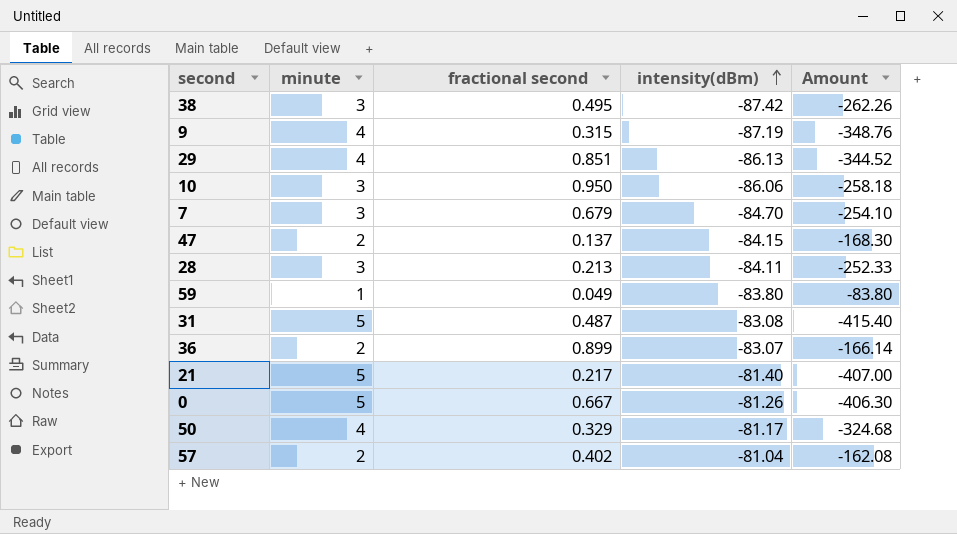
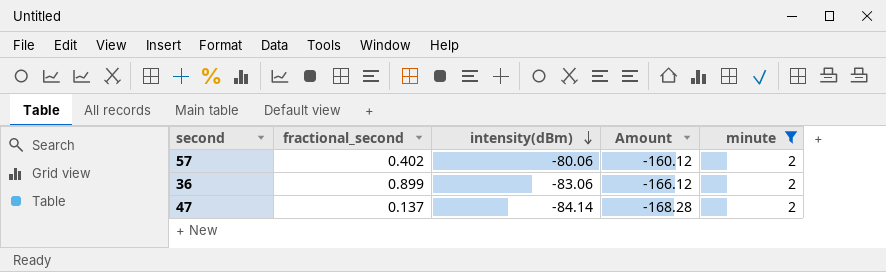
filter: none -> minute = 2
row order: intensity(dBm) ascending -> intensity(dBm) descending
column name: fractional second -> fractional_second
column minute | position: 2 -> 5
57 | intensity(dBm): -81.04 -> -80.06
57 | Amount: -162.08 -> -160.12
36 | intensity(dBm): -83.07 -> -83.06
36 | Amount: -166.14 -> -166.12
47 | intensity(dBm): -84.15 -> -84.14
47 | Amount: -168.30 -> -168.28

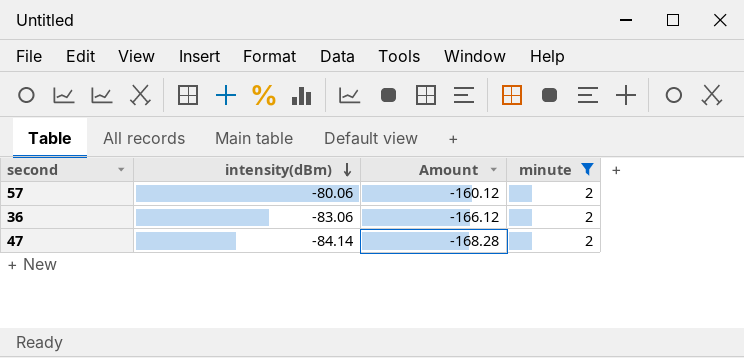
column fractional_second | position: 2 -> none

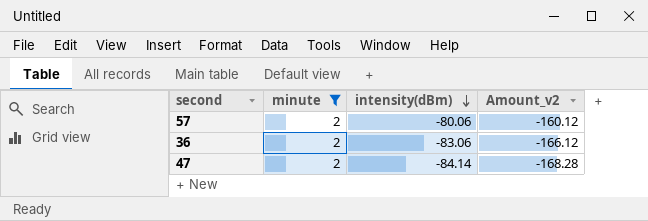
column minute | position: 4 -> 2
column name: Amount -> Amount_v2

